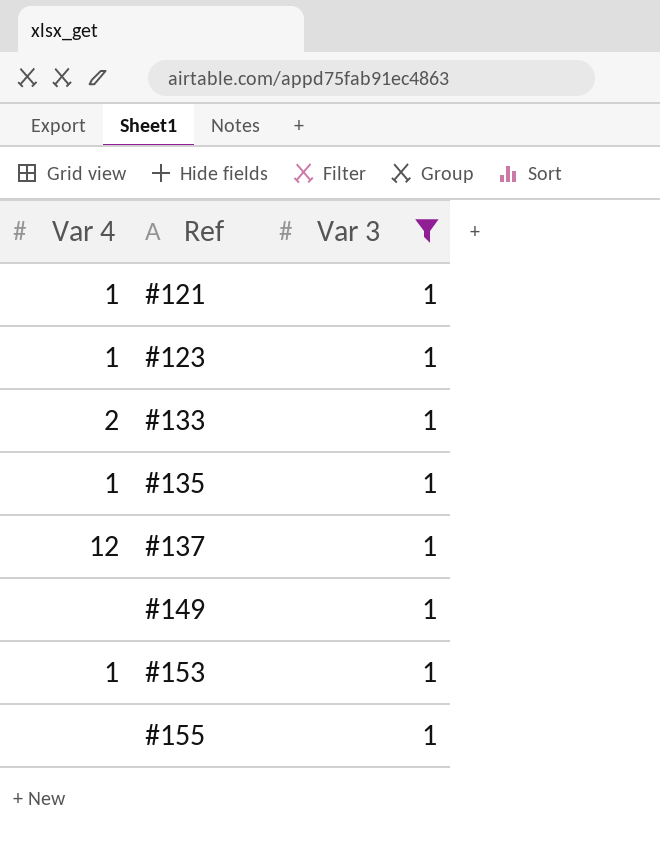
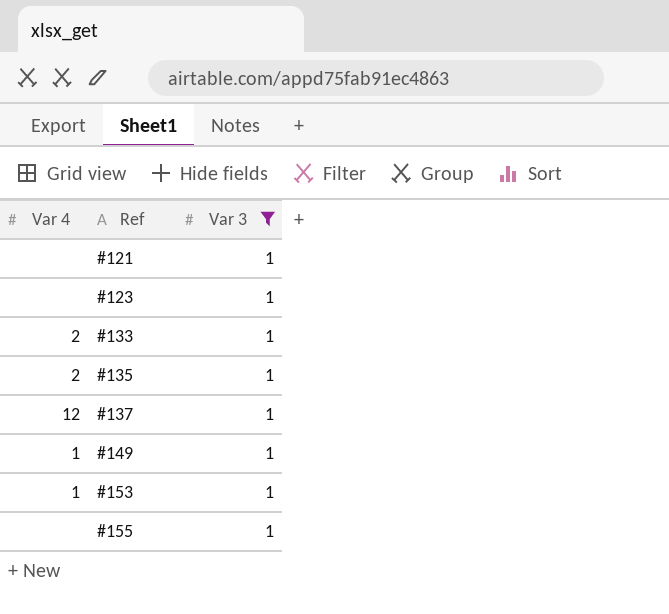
#121 | Var 4: 1 -> none
#123 | Var 4: 1 -> none
#135 | Var 4: 1 -> 2
#149 | Var 4: none -> 1

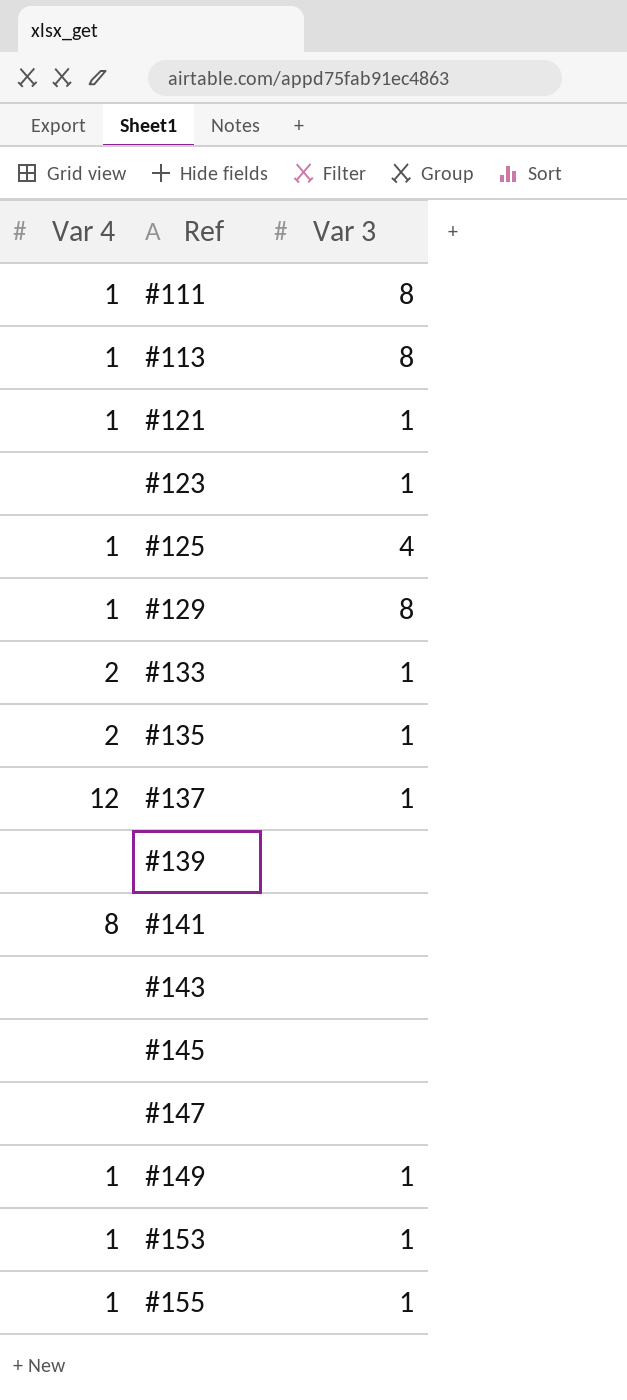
filter: Var 3 = 1 -> none
#121 | Var 4: none -> 1
#155 | Var 4: none -> 1

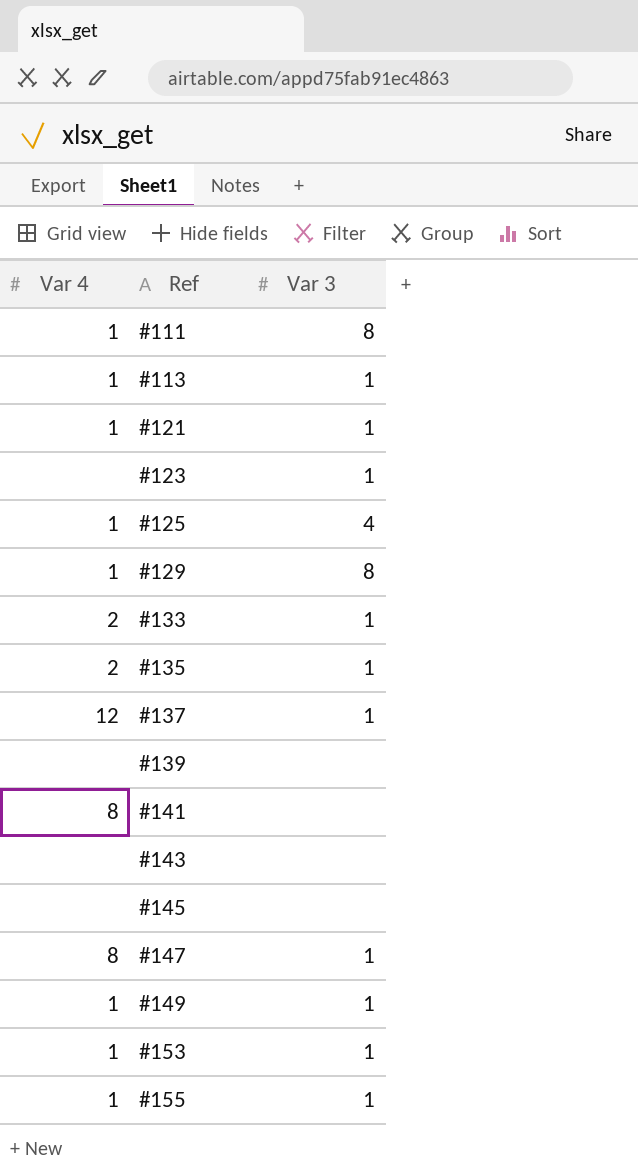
#113 | Var 3: 8 -> 1
#147 | Var 4: none -> 8
#147 | Var 3: none -> 1

